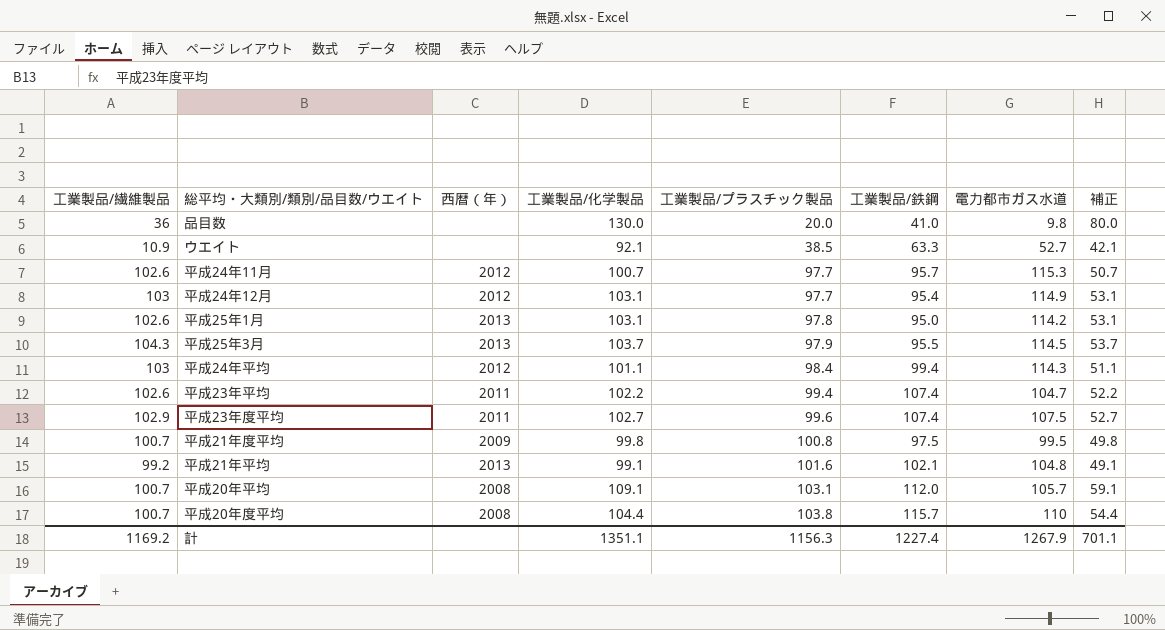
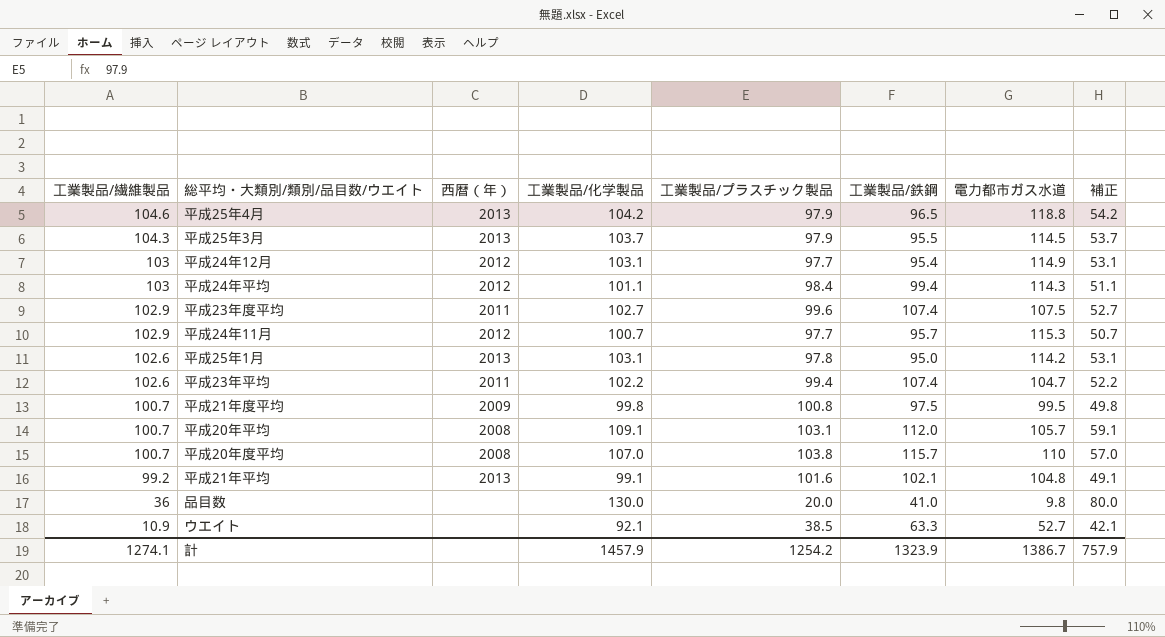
row order: 工業製品/プラスチック製品 ascending -> 工業製品/繊維製品 descending
row 平成25年4月: none -> 104.6 | 2013 | 104.2 | 97.9 | 96.5 | 118.8 | 54.2
平成24年11月 | 工業製品/繊維製品: 102.6 -> 102.9
平成20年度平均 | 工業製品/化学製品: 104.4 -> 107.0
平成20年度平均 | 補正: 54.4 -> 57.0
計 | 工業製品/繊維製品: 1169.2 -> 1274.1
計 | 工業製品/化学製品: 1351.1 -> 1457.9
計 | 工業製品/プラスチック製品: 1156.3 -> 1254.2
計 | 工業製品/鉄鋼: 1227.4 -> 1323.9
計 | 電力都市ガス水道: 1267.9 -> 1386.7
計 | 補正: 701.1 -> 757.9

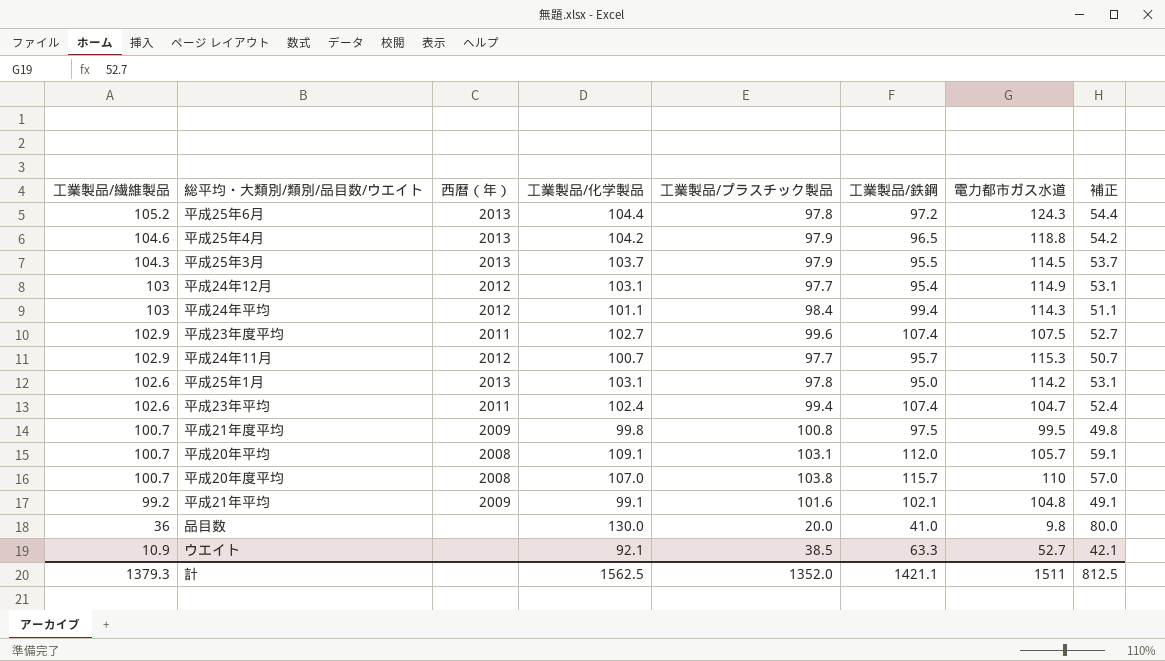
row 平成25年6月: none -> 105.2 | 2013 | 104.4 | 97.8 | 97.2 | 124.3 | 54.4
平成23年平均 | 工業製品/化学製品: 102.2 -> 102.4
平成23年平均 | 補正: 52.2 -> 52.4
平成21年平均 | 西暦（年）: 2013 -> 2009
計 | 工業製品/繊維製品: 1274.1 -> 1379.3
計 | 工業製品/化学製品: 1457.9 -> 1562.5
計 | 工業製品/プラスチック製品: 1254.2 -> 1352.0
計 | 工業製品/鉄鋼: 1323.9 -> 1421.1
計 | 電力都市ガス水道: 1386.7 -> 1511
計 | 補正: 757.9 -> 812.5

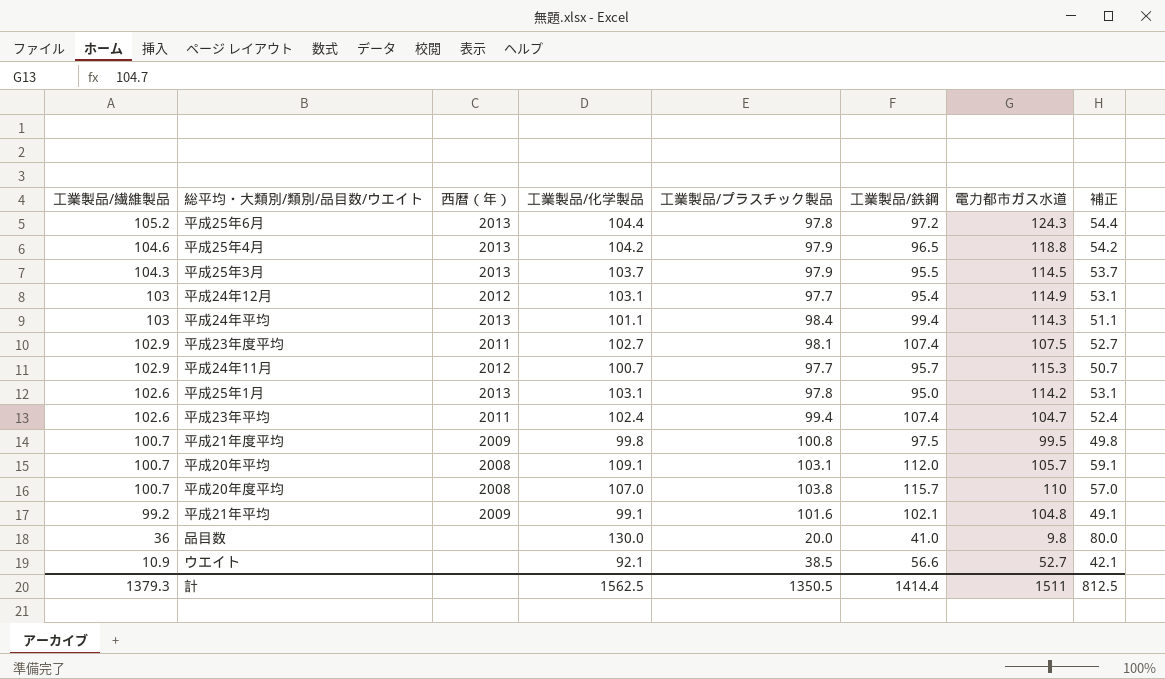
平成24年平均 | 西暦（年）: 2012 -> 2013
平成23年度平均 | 工業製品/プラスチック製品: 99.6 -> 98.1
ウエイト | 工業製品/鉄鋼: 63.3 -> 56.6
計 | 工業製品/プラスチック製品: 1352.0 -> 1350.5
計 | 工業製品/鉄鋼: 1421.1 -> 1414.4

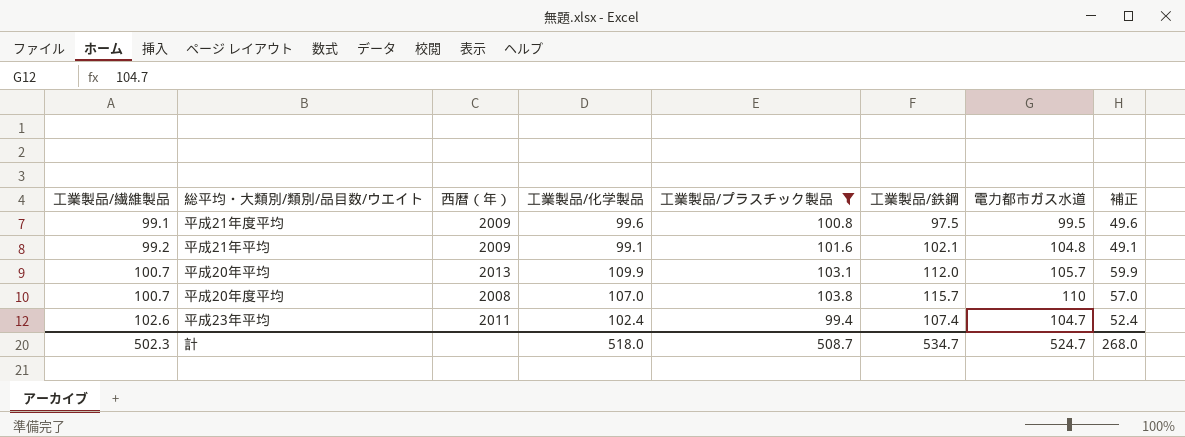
filter: none -> 工業製品/プラスチック製品 >= 99.4
row order: 工業製品/繊維製品 descending -> 工業製品/繊維製品 ascending
平成21年度平均 | 工業製品/繊維製品: 100.7 -> 99.1
平成21年度平均 | 工業製品/化学製品: 99.8 -> 99.6
平成21年度平均 | 補正: 49.8 -> 49.6
平成20年平均 | 西暦（年）: 2008 -> 2013
平成20年平均 | 工業製品/化学製品: 109.1 -> 109.9
平成20年平均 | 補正: 59.1 -> 59.9
計 | 工業製品/繊維製品: 1379.3 -> 502.3
計 | 工業製品/化学製品: 1562.5 -> 518.0
計 | 工業製品/プラスチック製品: 1350.5 -> 508.7
計 | 工業製品/鉄鋼: 1414.4 -> 534.7
計 | 電力都市ガス水道: 1511 -> 524.7
計 | 補正: 812.5 -> 268.0

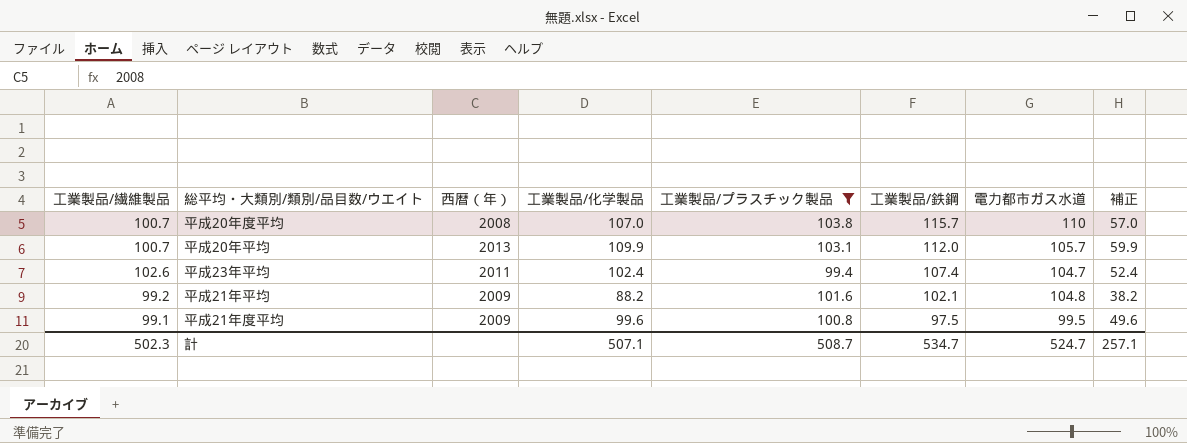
row order: 工業製品/繊維製品 ascending -> 工業製品/鉄鋼 descending
平成21年平均 | 工業製品/化学製品: 99.1 -> 88.2
平成21年平均 | 補正: 49.1 -> 38.2
計 | 工業製品/化学製品: 518.0 -> 507.1
計 | 補正: 268.0 -> 257.1

